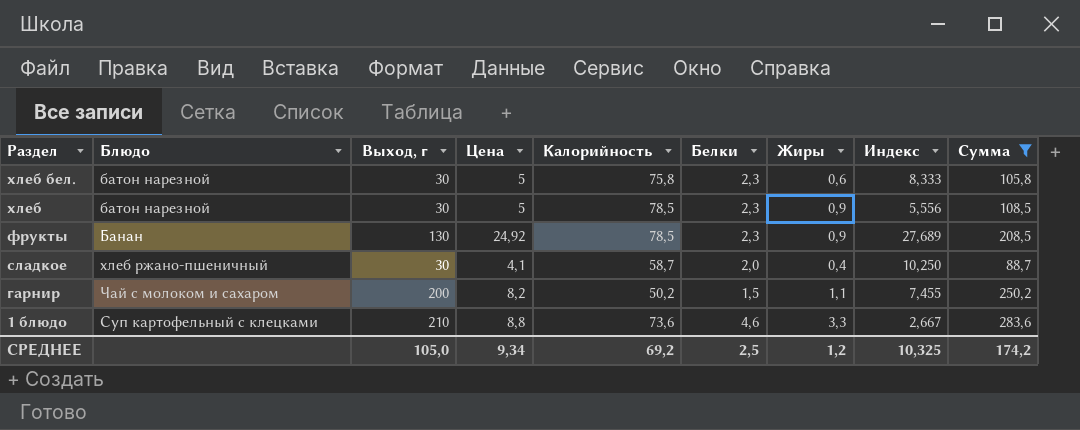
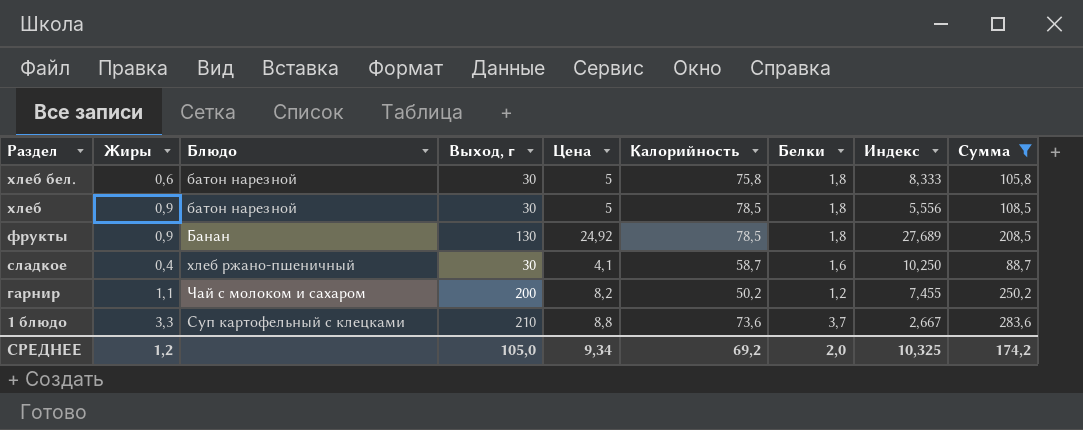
column Жиры | position: 7 -> 2
хлеб бел. | Белки: 2,3 -> 1,8
хлеб | Белки: 2,3 -> 1,8
фрукты | Белки: 2,3 -> 1,8
сладкое | Белки: 2,0 -> 1,6
гарнир | Белки: 1,5 -> 1,2
1 блюдо | Белки: 4,6 -> 3,7
СРЕДНЕЕ | Белки: 2,5 -> 2,0

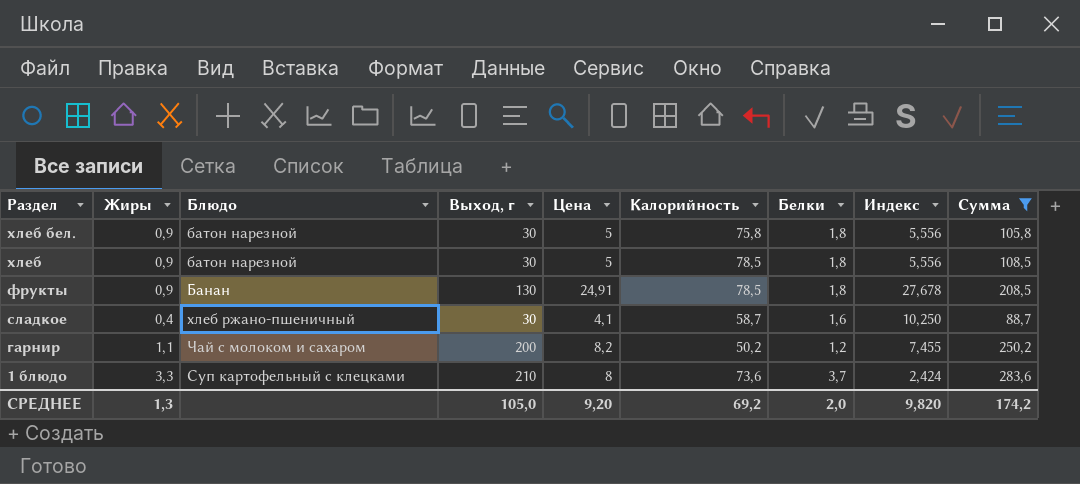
хлеб бел. | Жиры: 0,6 -> 0,9
хлеб бел. | Индекс: 8,333 -> 5,556
фрукты | Цена: 24,92 -> 24,91
фрукты | Индекс: 27,689 -> 27,678
1 блюдо | Цена: 8,8 -> 8
1 блюдо | Индекс: 2,667 -> 2,424
СРЕДНЕЕ | Жиры: 1,2 -> 1,3
СРЕДНЕЕ | Цена: 9,34 -> 9,20
СРЕДНЕЕ | Индекс: 10,325 -> 9,820

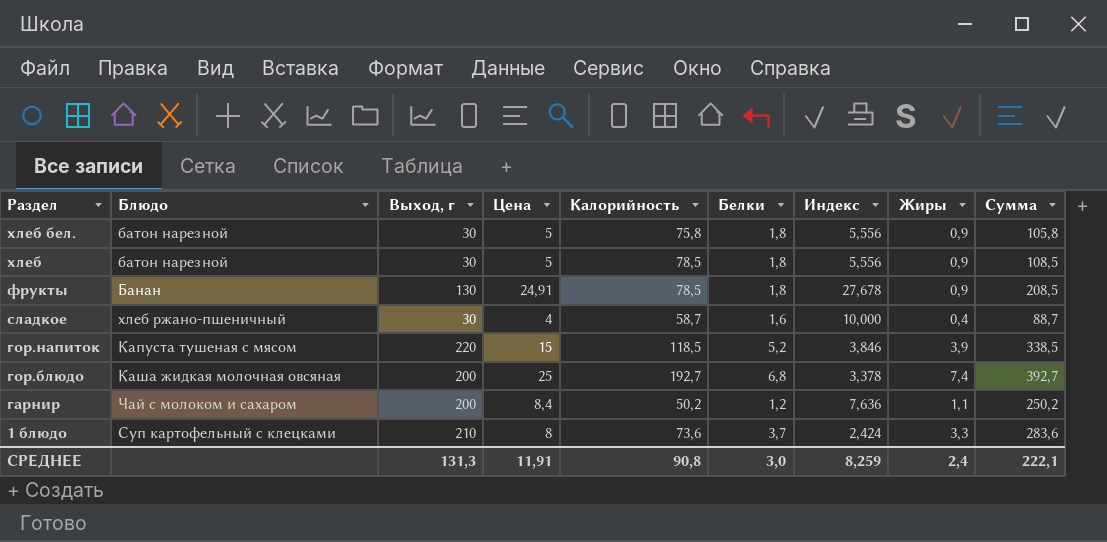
filter: Сумма <= 283,6 -> none
column Жиры | position: 2 -> 8
сладкое | Цена: 4,1 -> 4
сладкое | Индекс: 10,250 -> 10,000
гарнир | Цена: 8,2 -> 8,4
гарнир | Индекс: 7,455 -> 7,636
СРЕДНЕЕ | Выход, г: 105,0 -> 131,3
СРЕДНЕЕ | Цена: 9,20 -> 11,91
СРЕДНЕЕ | Калорийность: 69,2 -> 90,8
СРЕДНЕЕ | Белки: 2,0 -> 3,0
СРЕДНЕЕ | Индекс: 9,820 -> 8,259
СРЕДНЕЕ | Жиры: 1,3 -> 2,4
СРЕДНЕЕ | Сумма: 174,2 -> 222,1

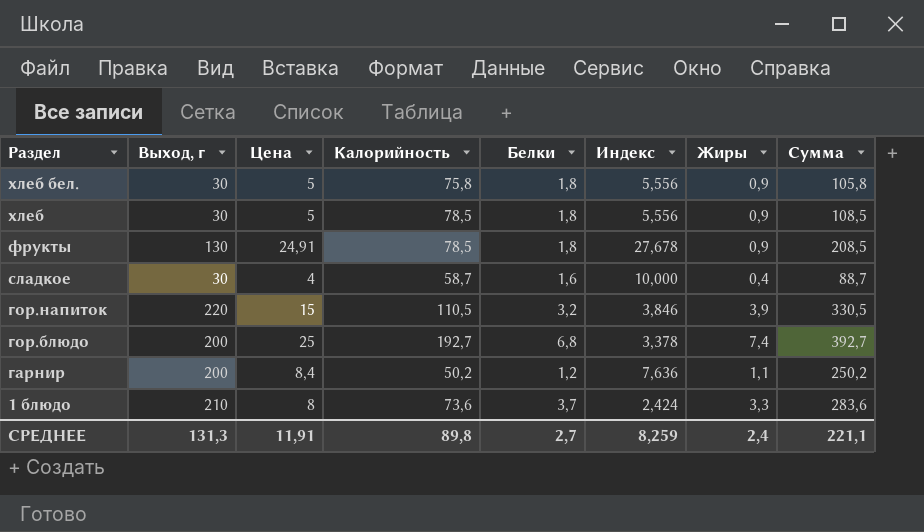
column Блюдо | position: 2 -> none
гор.напиток | Калорийность: 118,5 -> 110,5
гор.напиток | Белки: 5,2 -> 3,2
гор.напиток | Сумма: 338,5 -> 330,5
СРЕДНЕЕ | Калорийность: 90,8 -> 89,8
СРЕДНЕЕ | Белки: 3,0 -> 2,7
СРЕДНЕЕ | Сумма: 222,1 -> 221,1

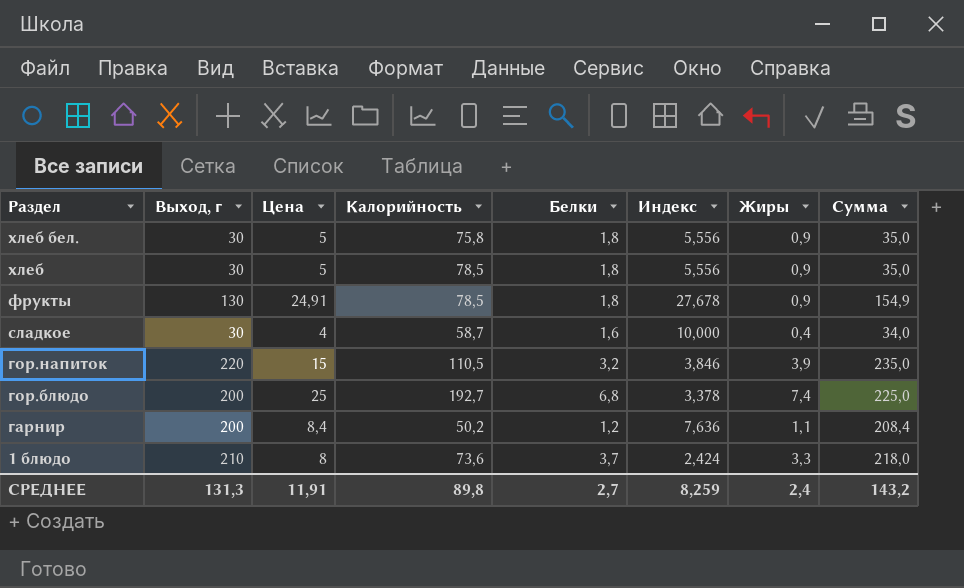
column Сумма | formula: [Выход, г] + [Калорийность] -> [Выход, г] + [Цена]
СРЕДНЕЕ | Сумма: 221,1 -> 143,2

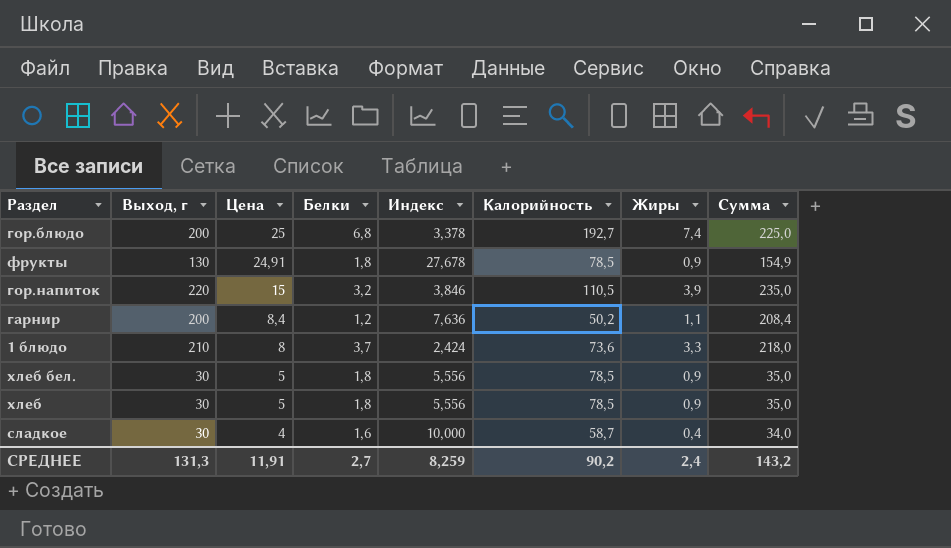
row order: Раздел descending -> Цена descending
column Калорийность | position: 4 -> 6
хлеб бел. | Калорийность: 75,8 -> 78,5
СРЕДНЕЕ | Калорийность: 89,8 -> 90,2

